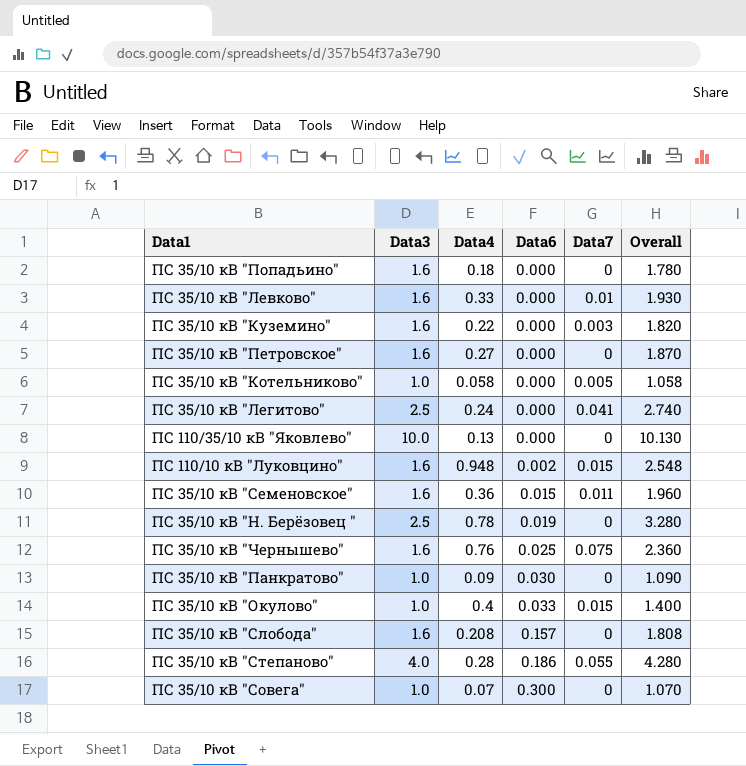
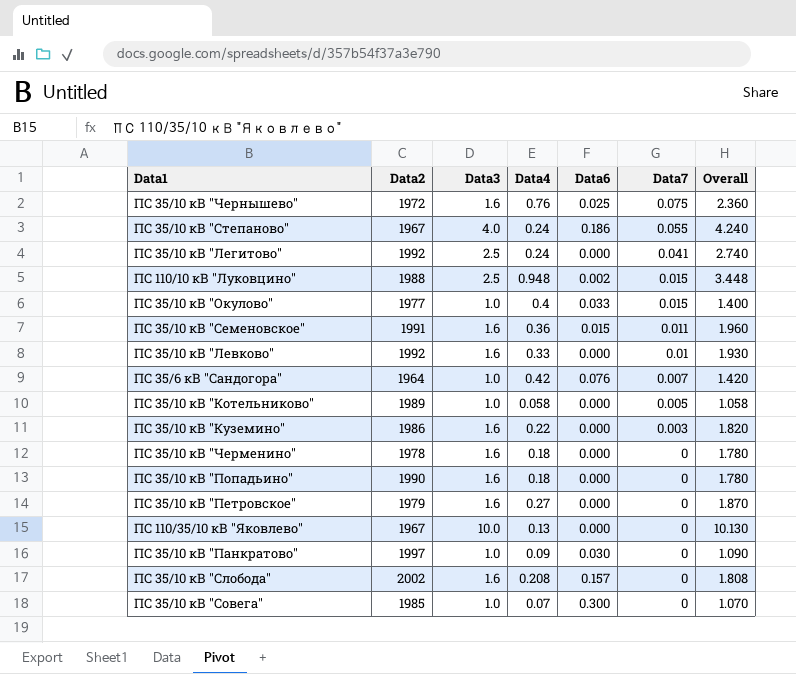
row order: Data6 ascending -> Data7 descending
column Data2 | position: none -> 2
row ПС 35/10 кВ "Н. Берёзовец ": 2.5 | 0.78 | 0.019 | 0 | 3.280 -> none
ПС 35/10 кВ "Степаново" | Data4: 0.28 -> 0.24
ПС 35/10 кВ "Степаново" | Overall: 4.280 -> 4.240
ПС 110/10 кВ "Луковцино" | Data3: 1.6 -> 2.5
ПС 110/10 кВ "Луковцино" | Overall: 2.548 -> 3.448
row ПС 35/6 кВ "Сандогора": none -> 1964 | 1.0 | 0.42 | 0.076 | 0.007 | 1.420
row ПС 35/10 кВ "Черменино": none -> 1978 | 1.6 | 0.18 | 0.000 | 0 | 1.780

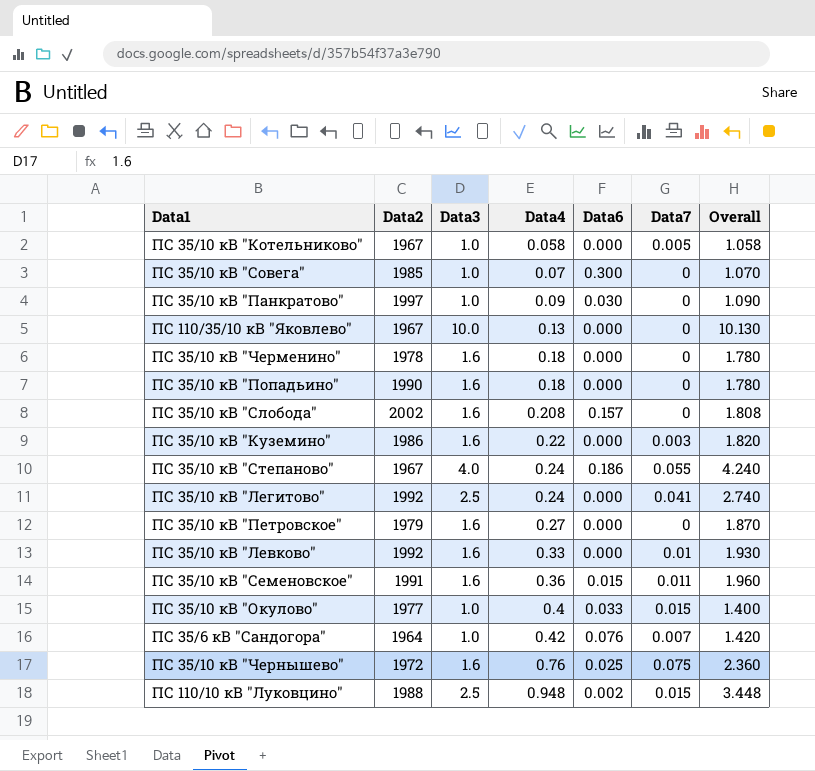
row order: Data7 descending -> Data4 ascending
ПС 35/10 кВ "Котельниково" | Data2: 1989 -> 1967

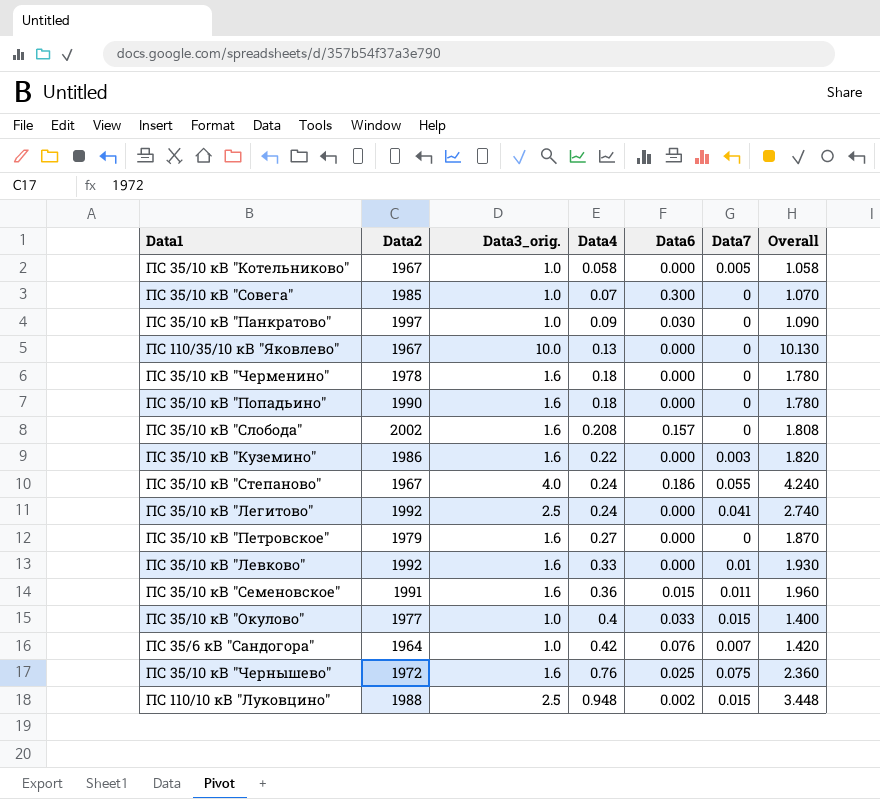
column name: Data3 -> Data3_orig.

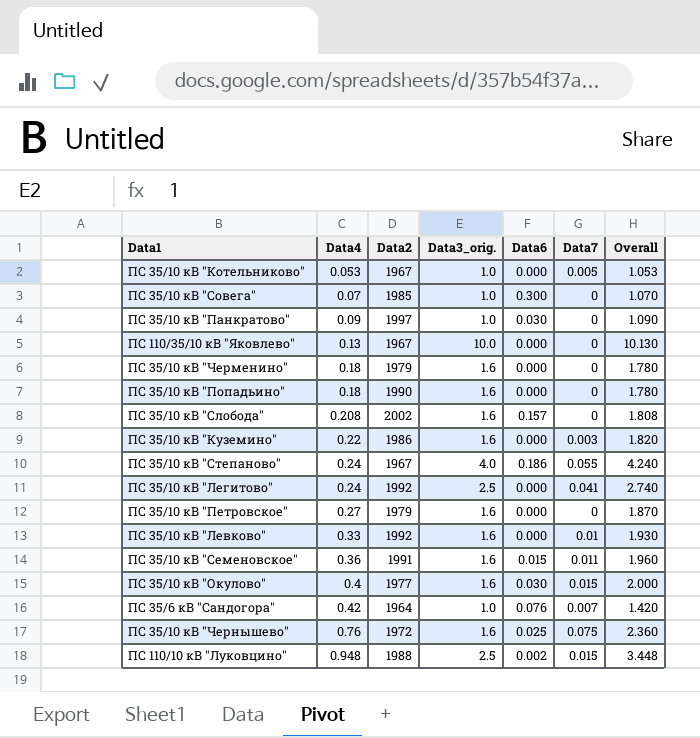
column Data4 | position: 4 -> 2
ПС 35/10 кВ "Котельниково" | Data4: 0.058 -> 0.053
ПС 35/10 кВ "Котельниково" | Overall: 1.058 -> 1.053
ПС 35/10 кВ "Черменино" | Data2: 1978 -> 1979
ПС 35/10 кВ "Окулово" | Data3_orig.: 1.0 -> 1.6
ПС 35/10 кВ "Окулово" | Data6: 0.033 -> 0.030
ПС 35/10 кВ "Окулово" | Overall: 1.400 -> 2.000

